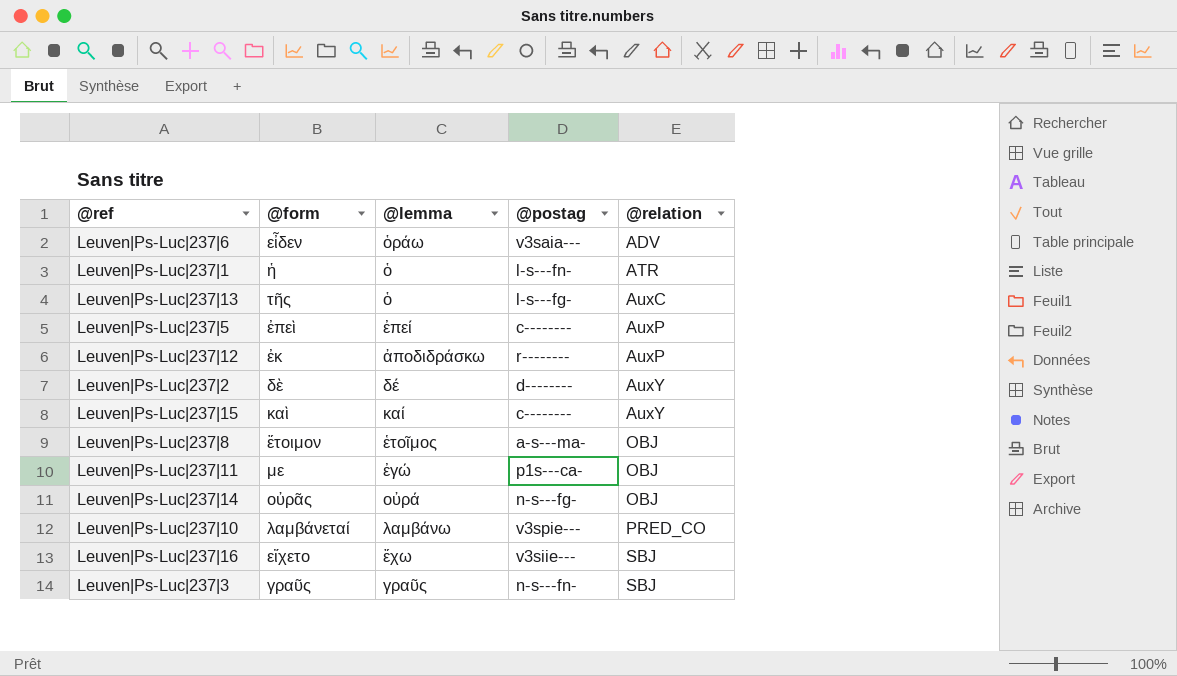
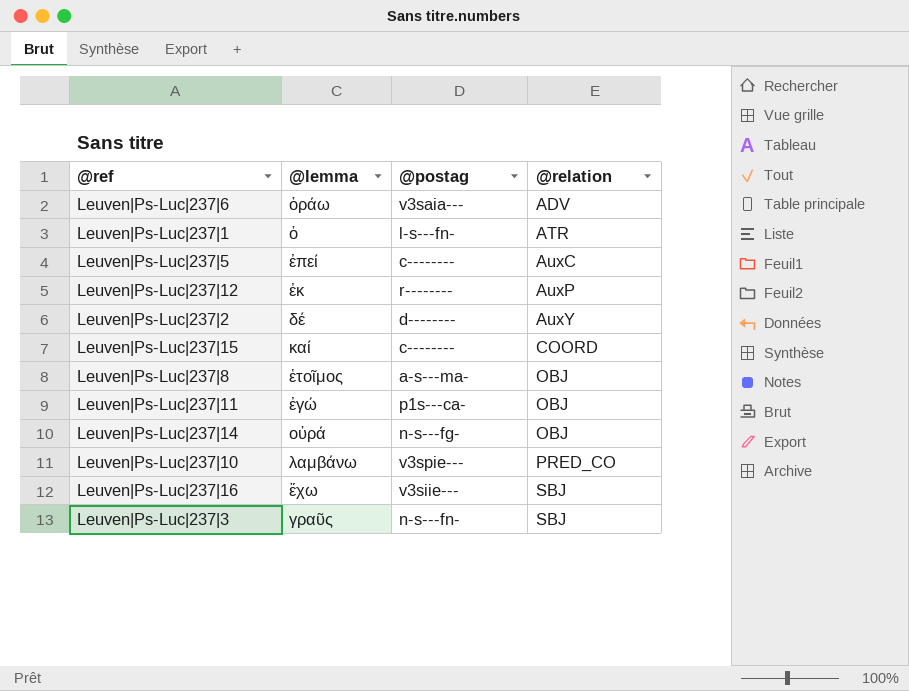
column @form | position: 2 -> none
row Leuven|Ps-Luc|237|13: τῆς | ὁ | l-s---fg- | AuxC -> none
Leuven|Ps-Luc|237|5 | @relation: AuxP -> AuxC
Leuven|Ps-Luc|237|12 | @lemma: ἀποδιδράσκω -> ἐκ
Leuven|Ps-Luc|237|15 | @relation: AuxY -> COORD

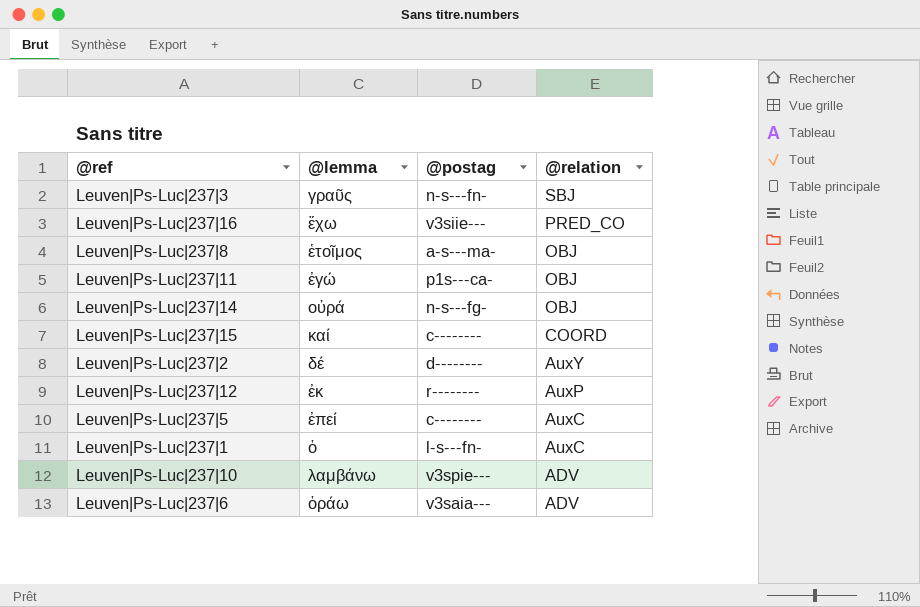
row order: @relation ascending -> @relation descending
Leuven|Ps-Luc|237|16 | @relation: SBJ -> PRED_CO
Leuven|Ps-Luc|237|1 | @relation: ATR -> AuxC
Leuven|Ps-Luc|237|10 | @relation: PRED_CO -> ADV

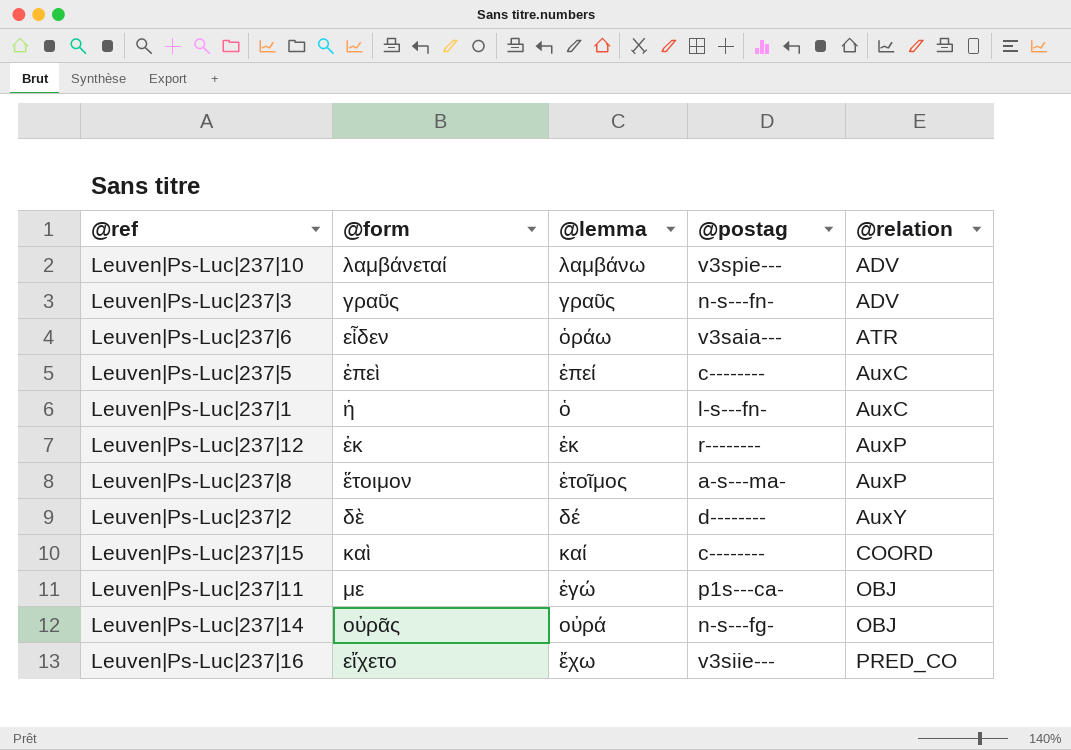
row order: @relation descending -> @relation ascending
column @form | position: none -> 2
Leuven|Ps-Luc|237|3 | @relation: SBJ -> ADV
Leuven|Ps-Luc|237|6 | @relation: ADV -> ATR
Leuven|Ps-Luc|237|8 | @relation: OBJ -> AuxP

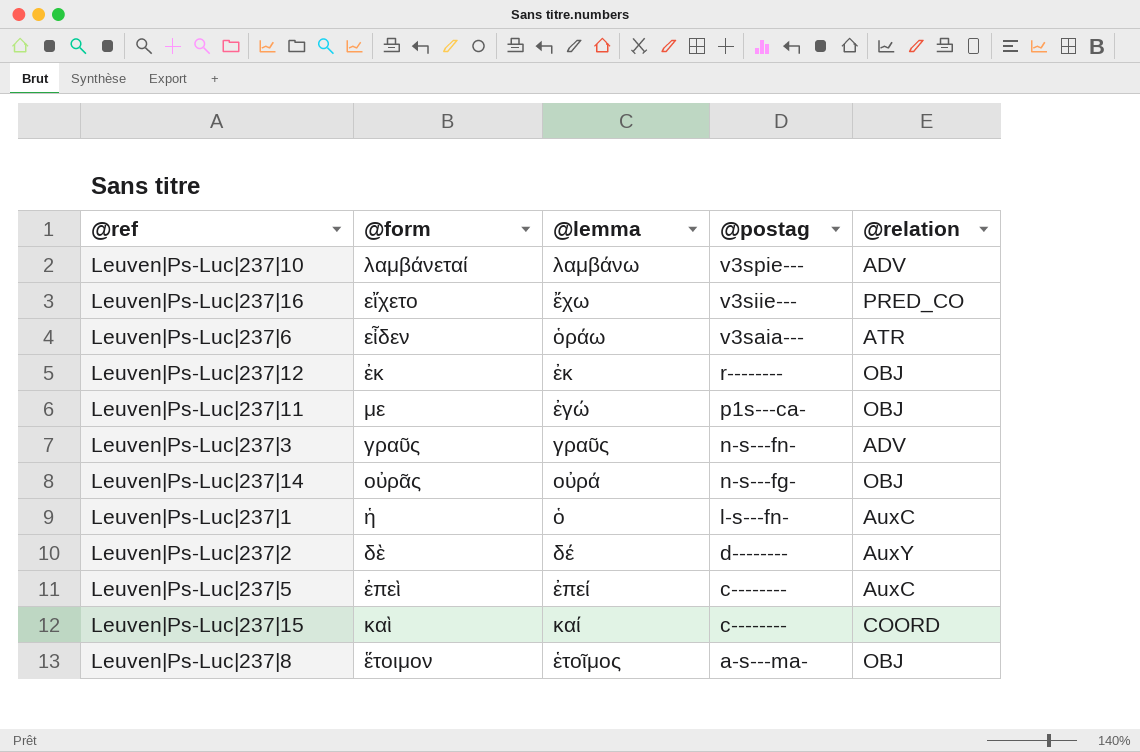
row order: @relation ascending -> @postag descending
Leuven|Ps-Luc|237|12 | @relation: AuxP -> OBJ
Leuven|Ps-Luc|237|8 | @relation: AuxP -> OBJ

